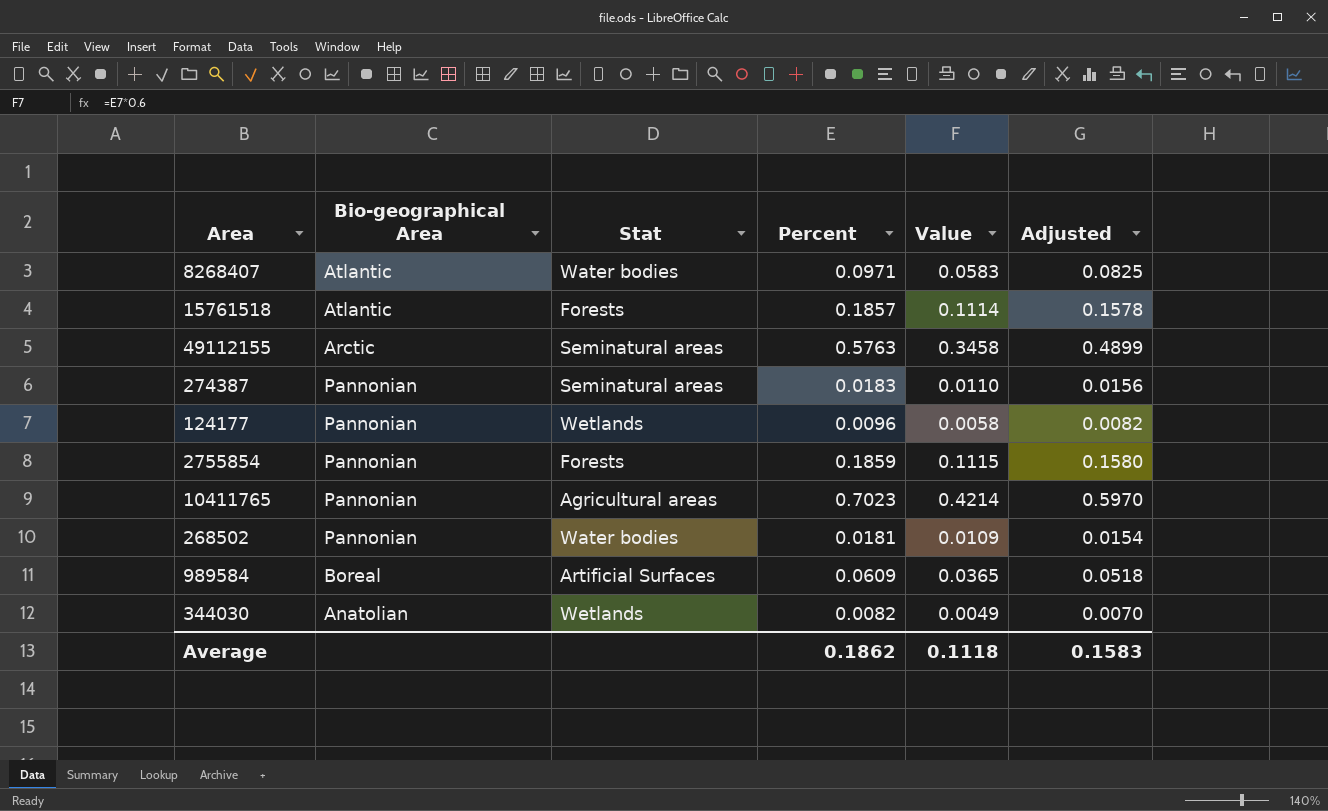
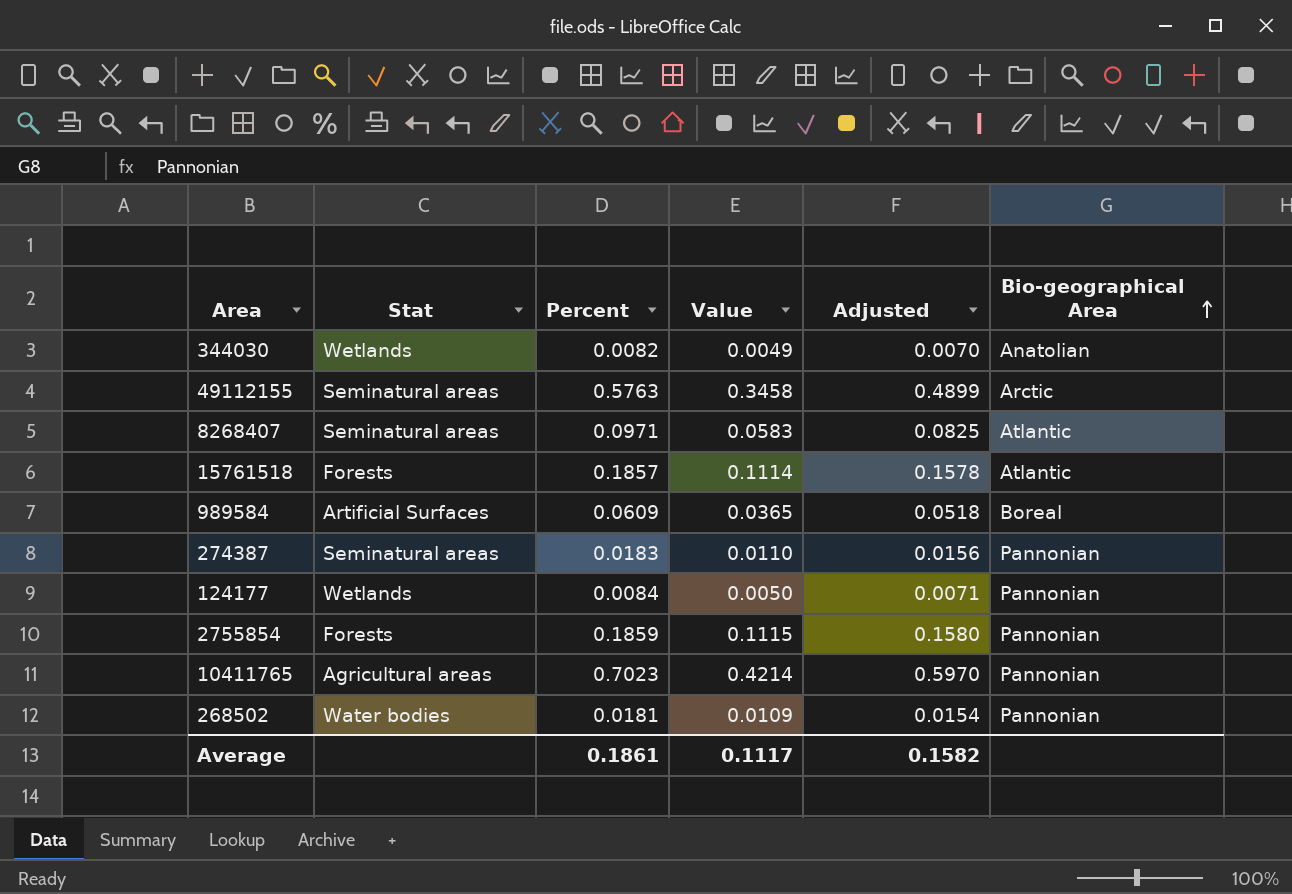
row order: none -> Bio-geographical Area ascending
column Bio-geographical Area | position: 2 -> 6
8268407 | Stat: Water bodies -> Seminatural areas
124177 | Percent: 0.0096 -> 0.0084
124177 | Value: 0.0058 -> 0.0050
124177 | Adjusted: 0.0082 -> 0.0071
Average | Percent: 0.1862 -> 0.1861
Average | Value: 0.1118 -> 0.1117
Average | Adjusted: 0.1583 -> 0.1582

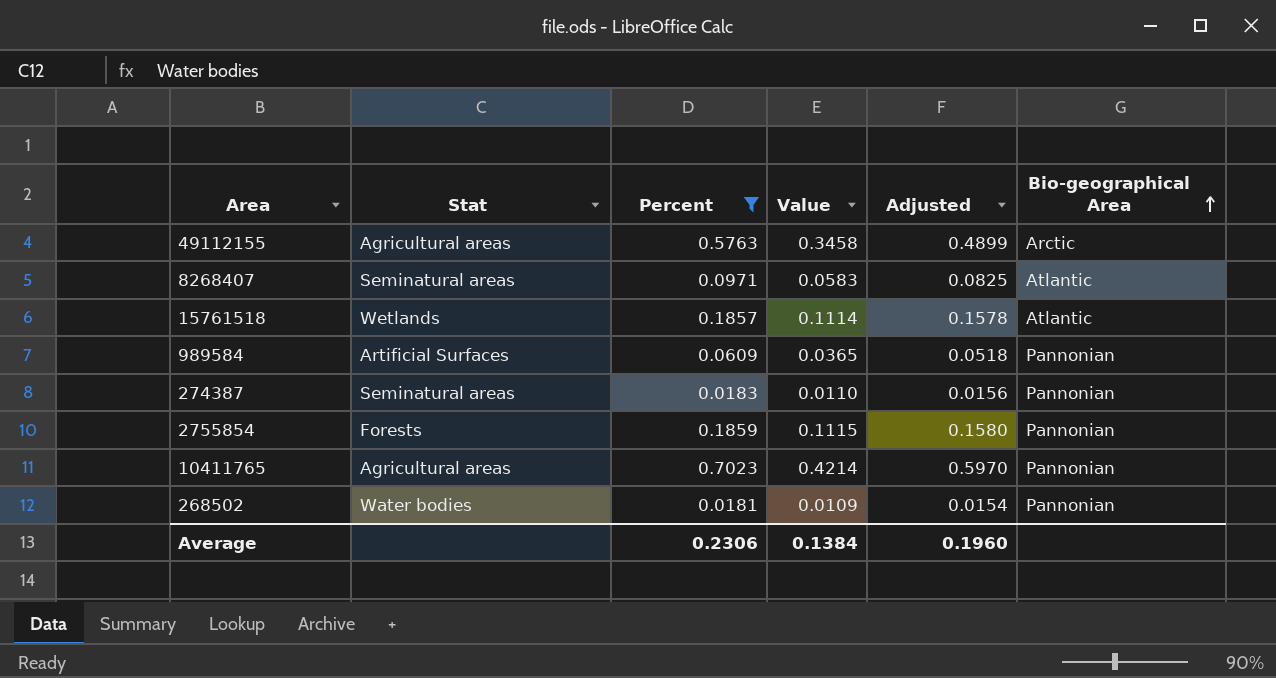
filter: none -> Percent >= 0.0181
49112155 | Stat: Seminatural areas -> Agricultural areas
15761518 | Stat: Forests -> Wetlands
989584 | Bio-geographical Area: Boreal -> Pannonian
Average | Percent: 0.1861 -> 0.2306
Average | Value: 0.1117 -> 0.1384
Average | Adjusted: 0.1582 -> 0.1960

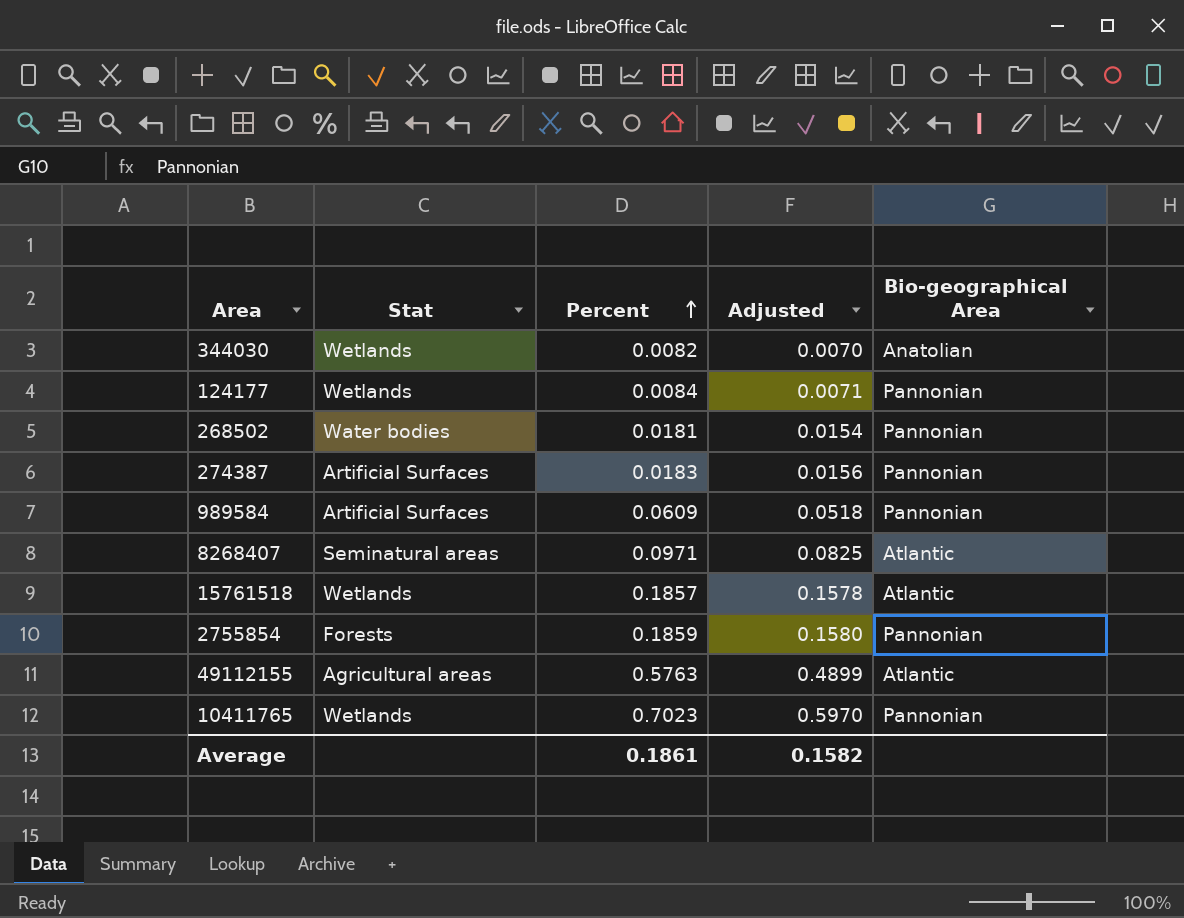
filter: Percent >= 0.0181 -> none
row order: Bio-geographical Area ascending -> Percent ascending
column Value | formula: [Percent] * 0.6 -> none
274387 | Stat: Seminatural areas -> Artificial Surfaces
49112155 | Bio-geographical Area: Arctic -> Atlantic
10411765 | Stat: Agricultural areas -> Wetlands
Average | Percent: 0.2306 -> 0.1861
Average | Adjusted: 0.1960 -> 0.1582

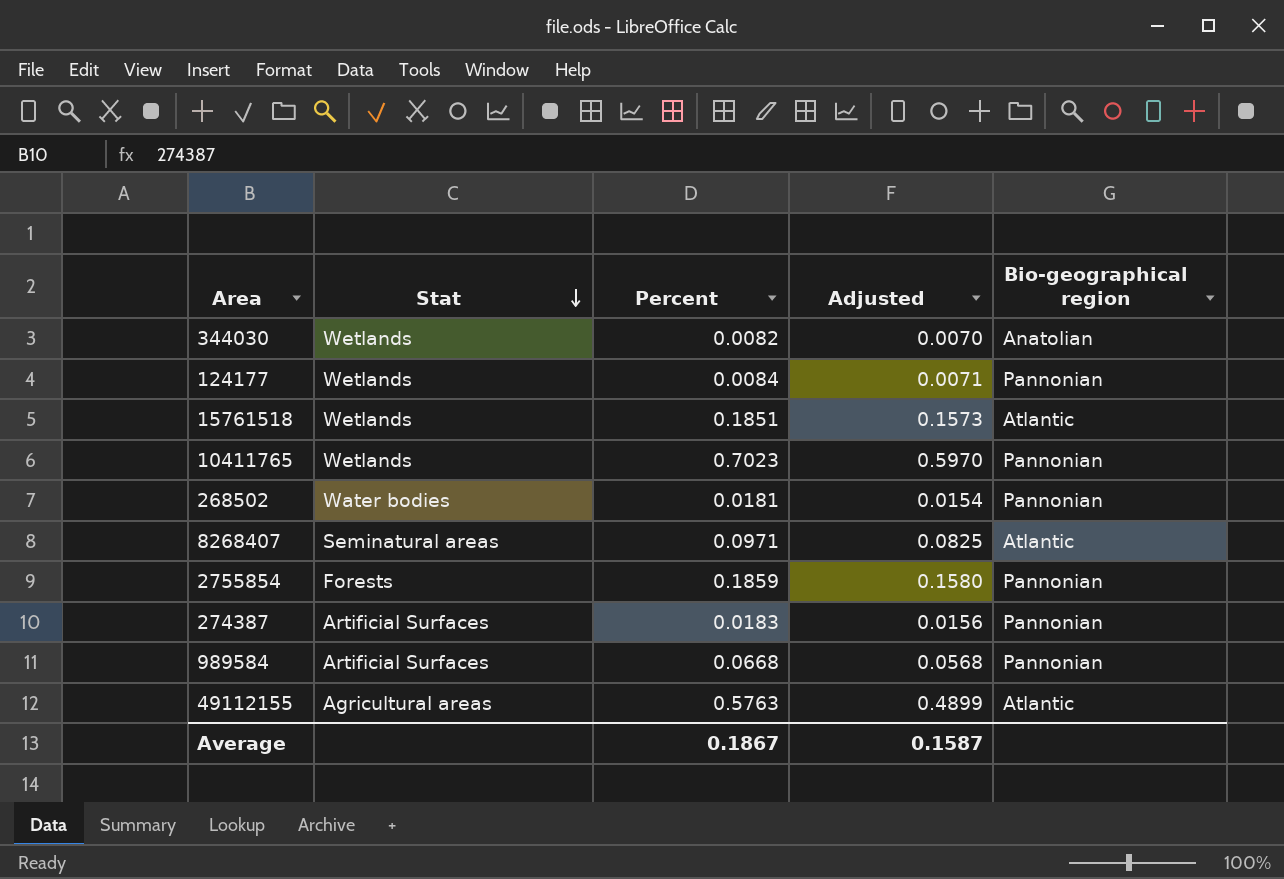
row order: Percent ascending -> Stat descending
column name: Bio-geographical Area -> Bio-geographical region
15761518 | Percent: 0.1857 -> 0.1851
15761518 | Adjusted: 0.1578 -> 0.1573
989584 | Percent: 0.0609 -> 0.0668
989584 | Adjusted: 0.0518 -> 0.0568
Average | Percent: 0.1861 -> 0.1867
Average | Adjusted: 0.1582 -> 0.1587

